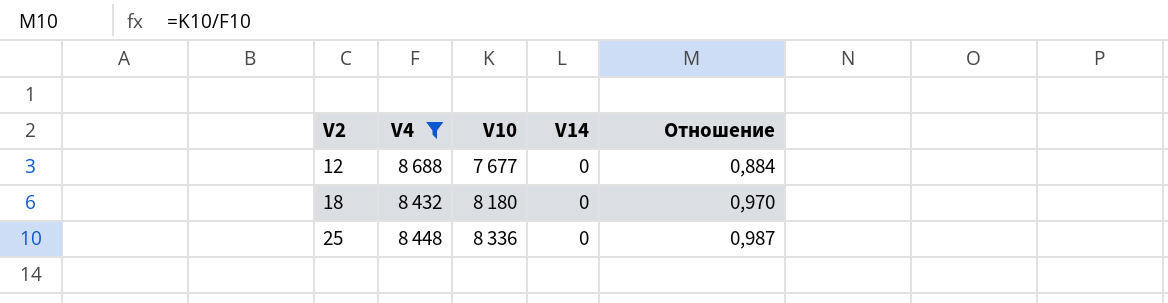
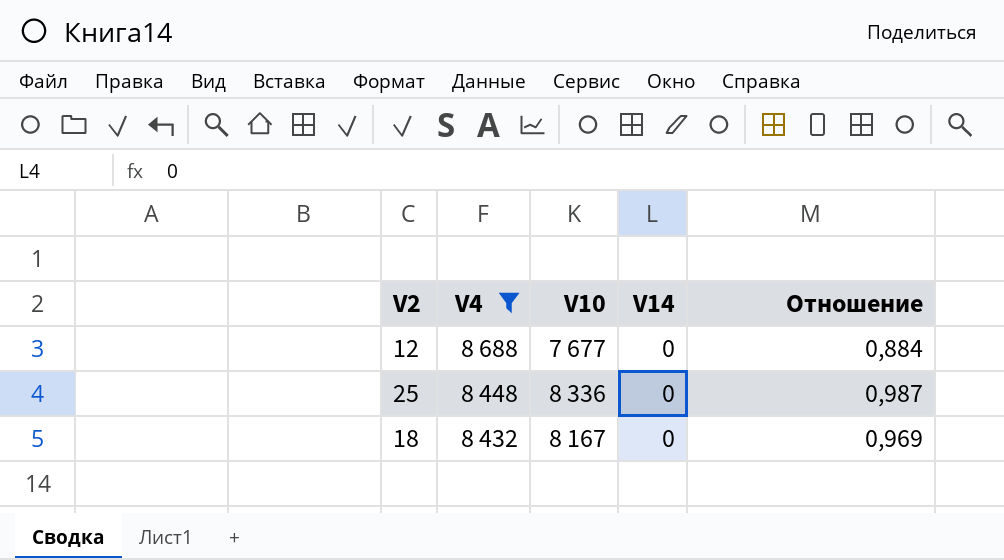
row order: V2 ascending -> V4 descending
18 | V10: 8 180 -> 8 167
18 | Отношение: 0,970 -> 0,969

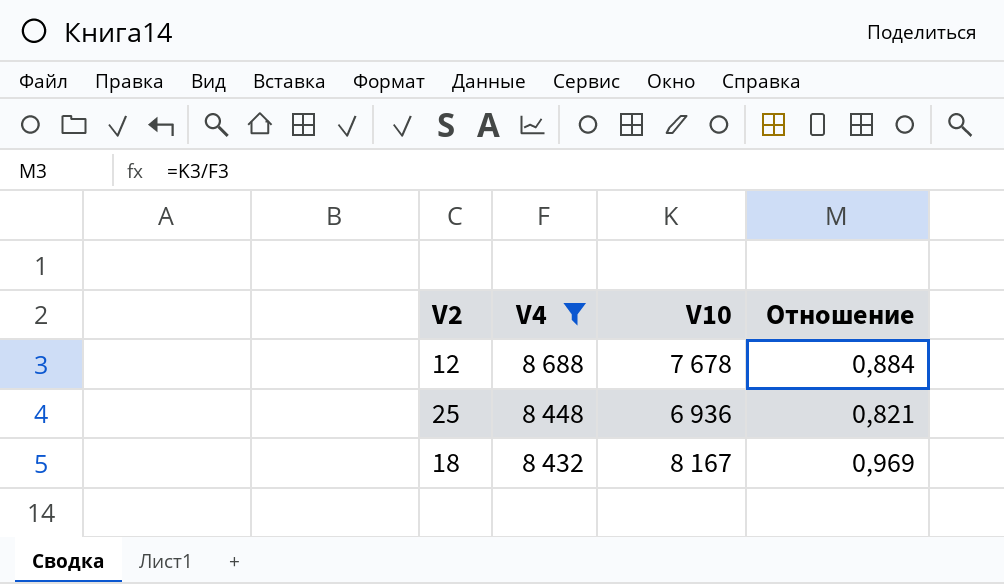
column V14 | position: 4 -> none
12 | V10: 7 677 -> 7 678
25 | V10: 8 336 -> 6 936
25 | Отношение: 0,987 -> 0,821

